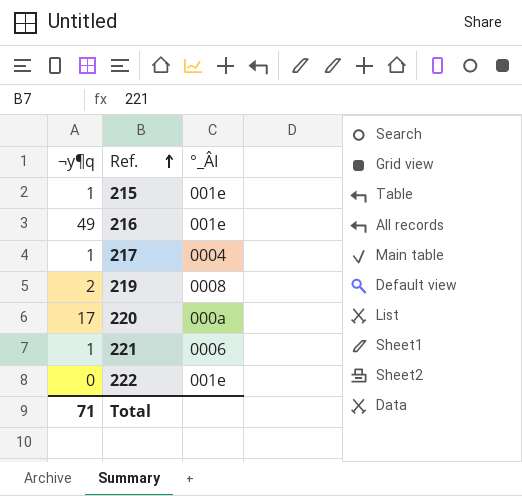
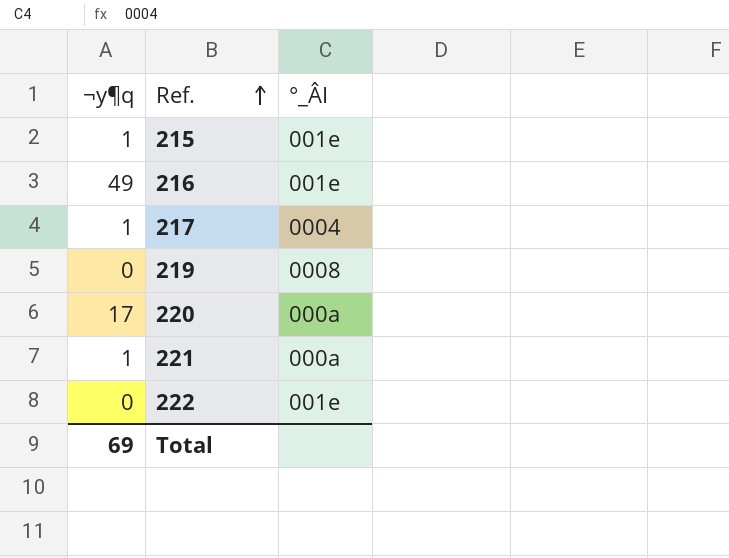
219 | ¬y¶q: 2 -> 0
221 | °_ÂI: 0006 -> 000a
Total | ¬y¶q: 71 -> 69

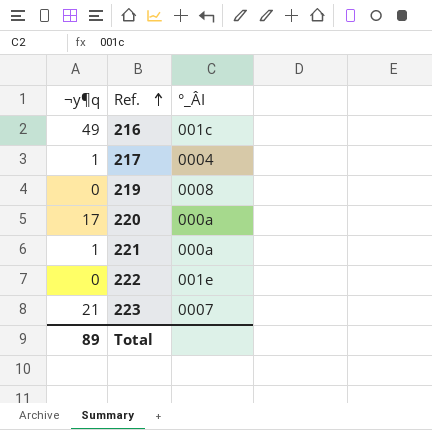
row 215: 1 | 001e -> none
216 | °_ÂI: 001e -> 001c
row 223: none -> 21 | 0007
Total | ¬y¶q: 69 -> 89

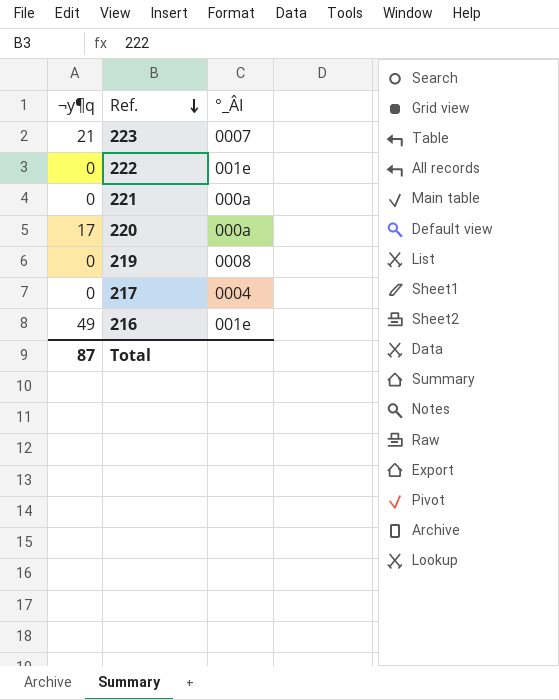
row order: Ref. ascending -> Ref. descending
221 | ¬y¶q: 1 -> 0
217 | ¬y¶q: 1 -> 0
216 | °_ÂI: 001c -> 001e
Total | ¬y¶q: 89 -> 87

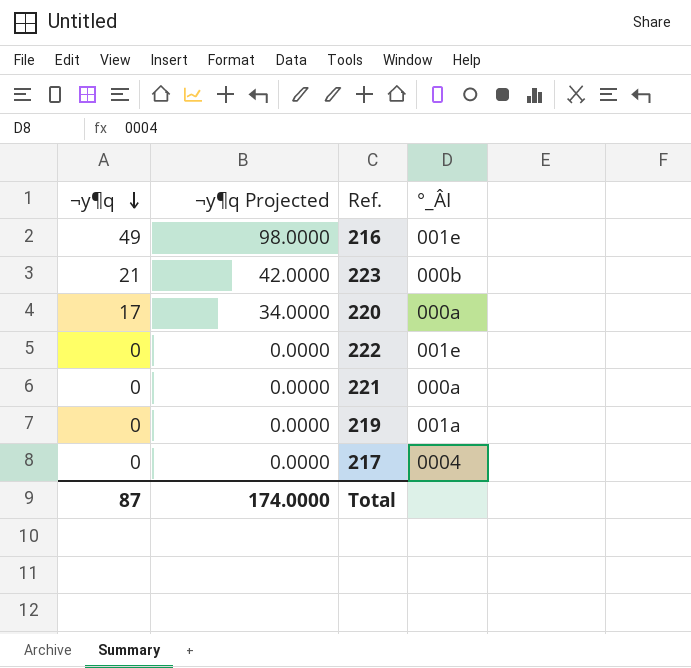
row order: Ref. descending -> ¬y¶q descending
column ¬y¶q Projected | formula: none -> [¬y¶q] * 2
223 | °_ÂI: 0007 -> 000b
219 | °_ÂI: 0008 -> 001a

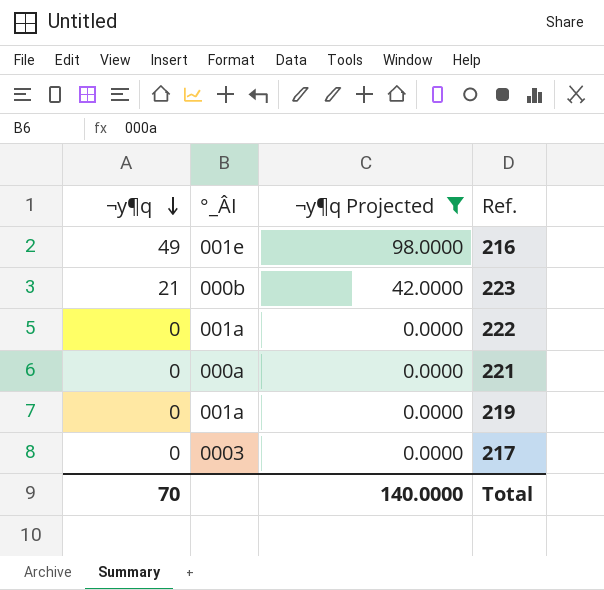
filter: none -> ¬y¶q Projected != 34.0000
column °_ÂI | position: 4 -> 2
222 | °_ÂI: 001e -> 001a
217 | °_ÂI: 0004 -> 0003
Total | ¬y¶q: 87 -> 70
Total | ¬y¶q Projected: 174.0000 -> 140.0000

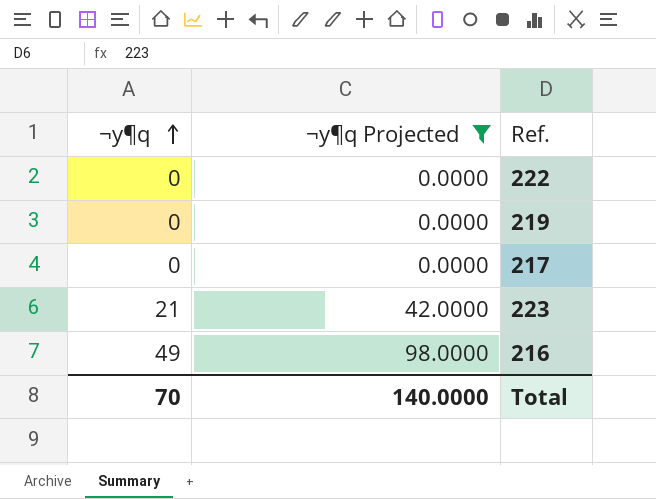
row order: ¬y¶q descending -> ¬y¶q ascending
column °_ÂI | position: 2 -> none
row 221: 0 | 000a | 0.0000 -> none

